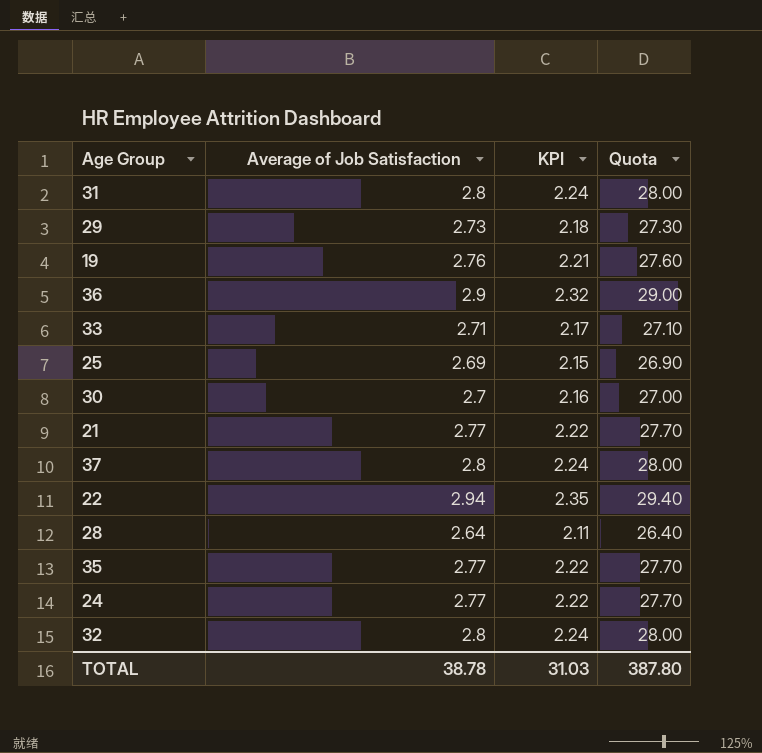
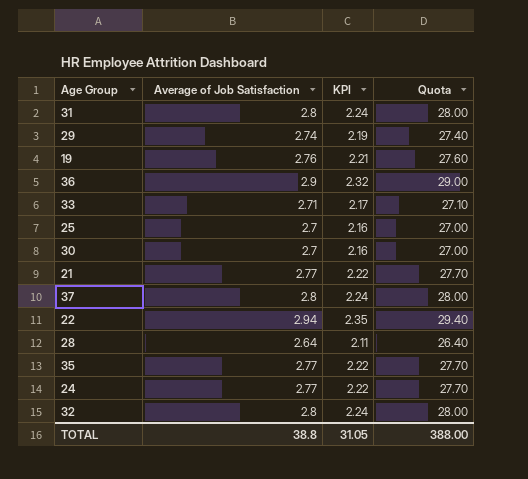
29 | Average of Job Satisfaction: 2.73 -> 2.74
29 | KPI: 2.18 -> 2.19
29 | Quota: 27.30 -> 27.40
25 | Average of Job Satisfaction: 2.69 -> 2.7
25 | KPI: 2.15 -> 2.16
25 | Quota: 26.90 -> 27.00
TOTAL | Average of Job Satisfaction: 38.78 -> 38.8
TOTAL | KPI: 31.03 -> 31.05
TOTAL | Quota: 387.80 -> 388.00

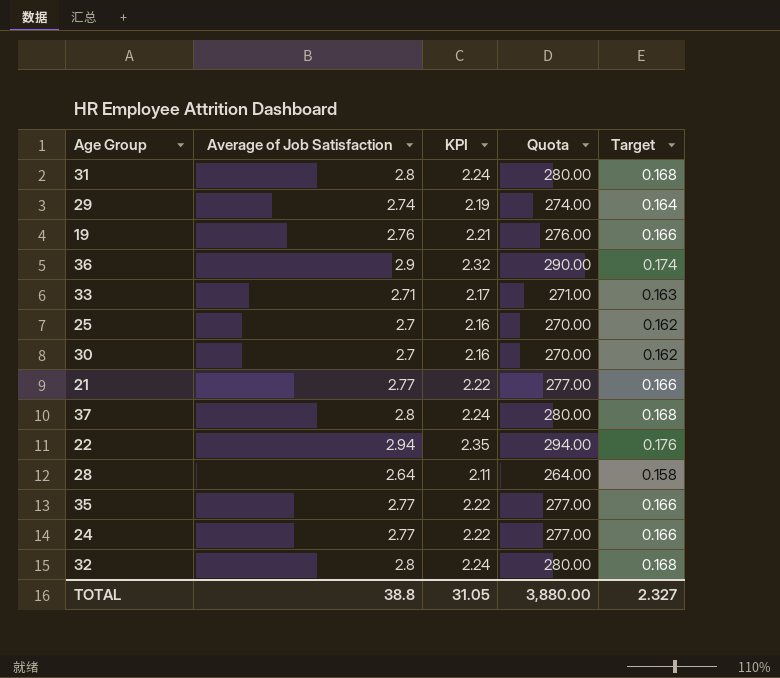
column Quota | formula: [Average of Job Satisfaction] * 10 -> [Average of Job Satisfaction] * 100
column Target | formula: none -> [Average of Job Satisfaction] * 0.06
TOTAL | Quota: 388.00 -> 3,880.00

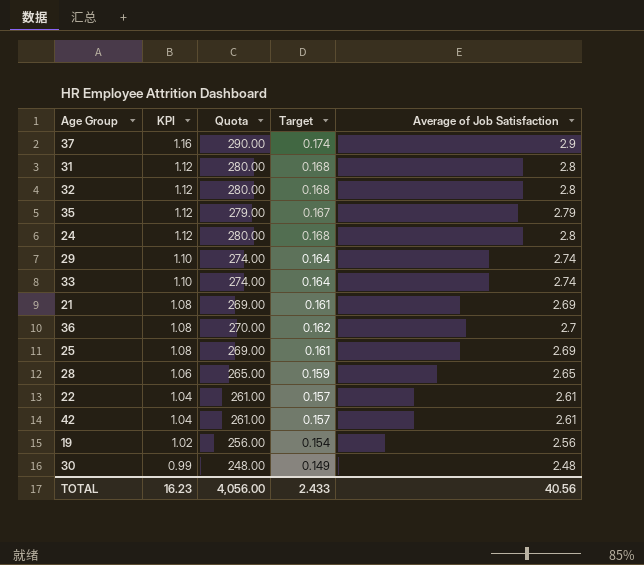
row order: none -> KPI descending
column KPI | formula: [Average of Job Satisfaction] * 0.8 -> [Average of Job Satisfaction] * 0.4
column Average of Job Satisfaction | position: 2 -> 5
37 | Quota: 280.00 -> 290.00
37 | Target: 0.168 -> 0.174
37 | Average of Job Satisfaction: 2.8 -> 2.9
35 | Quota: 277.00 -> 279.00
35 | Target: 0.166 -> 0.167
35 | Average of Job Satisfaction: 2.77 -> 2.79
24 | Quota: 277.00 -> 280.00
24 | Target: 0.166 -> 0.168
24 | Average of Job Satisfaction: 2.77 -> 2.8
33 | Quota: 271.00 -> 274.00
33 | Target: 0.163 -> 0.164
33 | Average of Job Satisfaction: 2.71 -> 2.74
21 | Quota: 277.00 -> 269.00
21 | Target: 0.166 -> 0.161
21 | Average of Job Satisfaction: 2.77 -> 2.69
36 | Quota: 290.00 -> 270.00
36 | Target: 0.174 -> 0.162
36 | Average of Job Satisfaction: 2.9 -> 2.7
25 | Quota: 270.00 -> 269.00
25 | Target: 0.162 -> 0.161
25 | Average of Job Satisfaction: 2.7 -> 2.69
28 | Quota: 264.00 -> 265.00
28 | Target: 0.158 -> 0.159
28 | Average of Job Satisfaction: 2.64 -> 2.65
22 | Quota: 294.00 -> 261.00
22 | Target: 0.176 -> 0.157
22 | Average of Job Satisfaction: 2.94 -> 2.61
row 42: none -> 1.04 | 261.00 | 0.157 | 2.61
19 | Quota: 276.00 -> 256.00
19 | Target: 0.166 -> 0.154
19 | Average of Job Satisfaction: 2.76 -> 2.56
30 | Quota: 270.00 -> 248.00
30 | Target: 0.162 -> 0.149
30 | Average of Job Satisfaction: 2.7 -> 2.48
TOTAL | KPI: 31.05 -> 16.23
TOTAL | Quota: 3,880.00 -> 4,056.00
TOTAL | Target: 2.327 -> 2.433
TOTAL | Average of Job Satisfaction: 38.8 -> 40.56

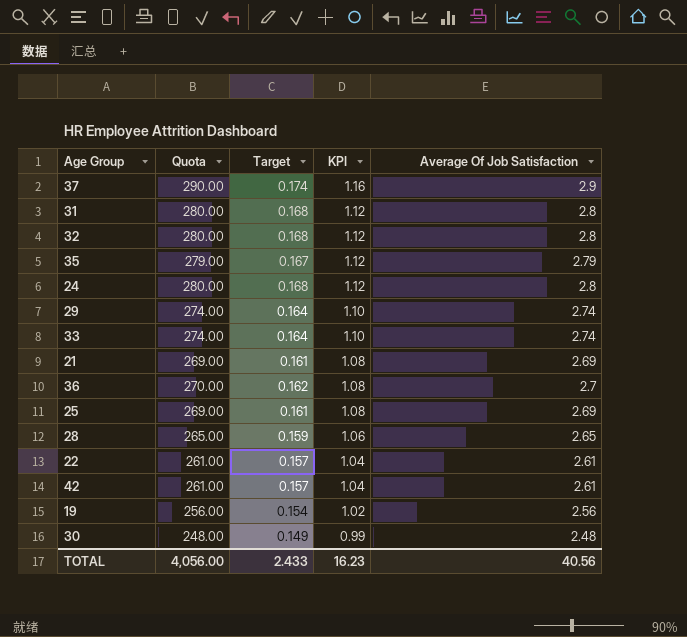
column KPI | position: 2 -> 4
column name: Average of Job Satisfaction -> Average Of Job Satisfaction

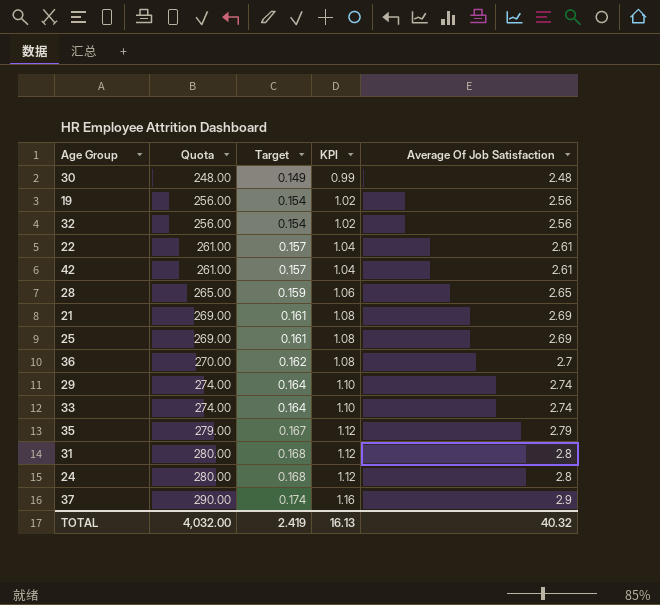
row order: KPI descending -> Quota ascending
32 | Quota: 280.00 -> 256.00
32 | Target: 0.168 -> 0.154
32 | KPI: 1.12 -> 1.02
32 | Average Of Job Satisfaction: 2.8 -> 2.56
TOTAL | Quota: 4,056.00 -> 4,032.00
TOTAL | Target: 2.433 -> 2.419
TOTAL | KPI: 16.23 -> 16.13
TOTAL | Average Of Job Satisfaction: 40.56 -> 40.32

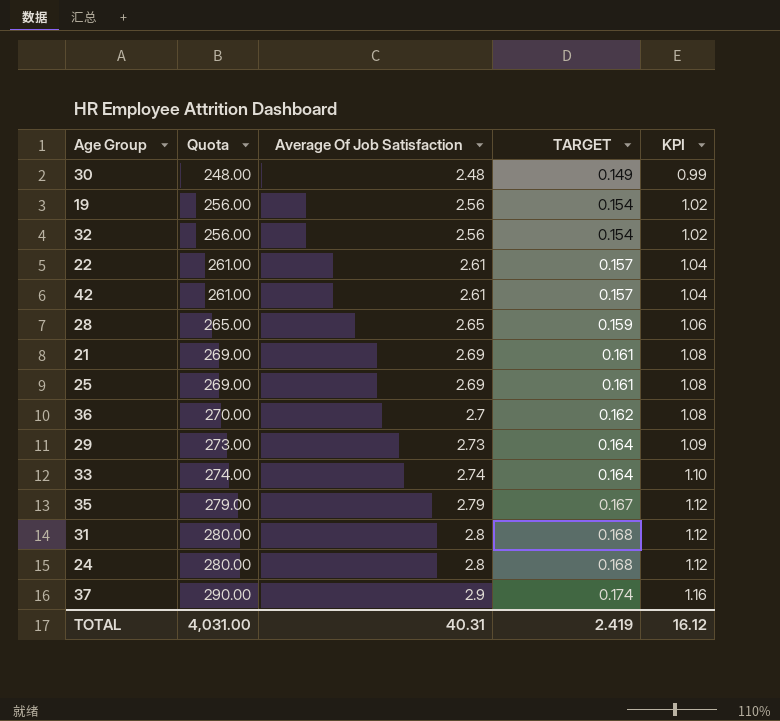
column Average Of Job Satisfaction | position: 5 -> 3
column name: Target -> TARGET
29 | Quota: 274.00 -> 273.00
29 | Average Of Job Satisfaction: 2.74 -> 2.73
29 | KPI: 1.10 -> 1.09
TOTAL | Quota: 4,032.00 -> 4,031.00
TOTAL | Average Of Job Satisfaction: 40.32 -> 40.31
TOTAL | KPI: 16.13 -> 16.12

